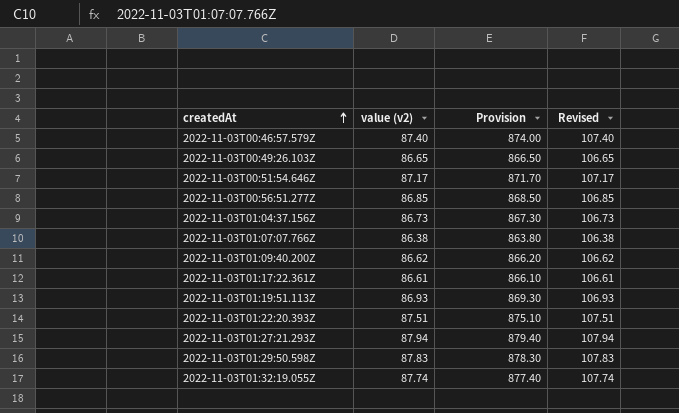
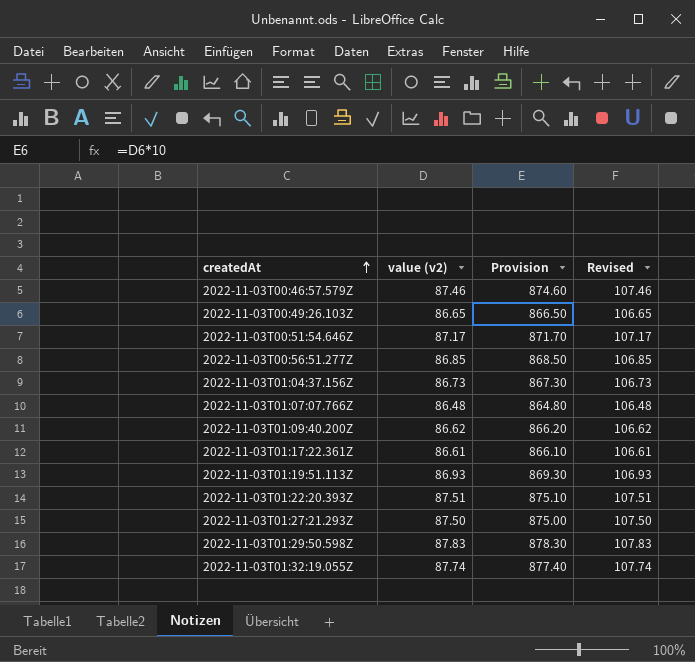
2022-11-03T00:46:57.579Z | value (v2): 87.40 -> 87.46
2022-11-03T00:46:57.579Z | Provision: 874.00 -> 874.60
2022-11-03T00:46:57.579Z | Revised: 107.40 -> 107.46
2022-11-03T01:07:07.766Z | value (v2): 86.38 -> 86.48
2022-11-03T01:07:07.766Z | Provision: 863.80 -> 864.80
2022-11-03T01:07:07.766Z | Revised: 106.38 -> 106.48
2022-11-03T01:27:21.293Z | value (v2): 87.94 -> 87.50
2022-11-03T01:27:21.293Z | Provision: 879.40 -> 875.00
2022-11-03T01:27:21.293Z | Revised: 107.94 -> 107.50

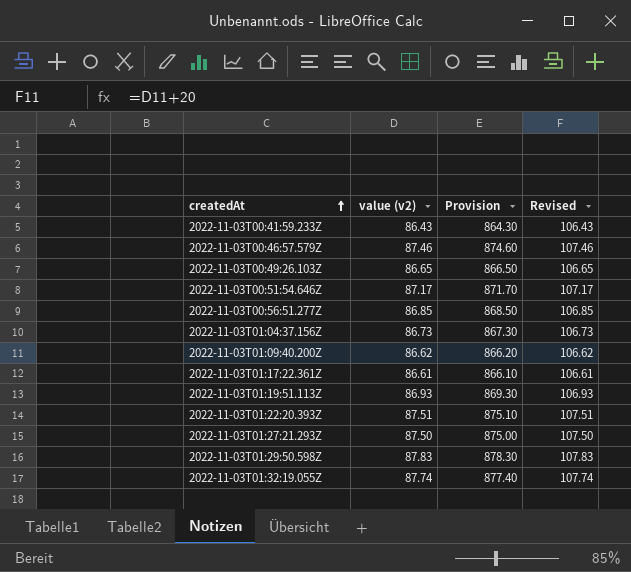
row 2022-11-03T01:07:07.766Z: 86.48 | 864.80 | 106.48 -> none
row 2022-11-03T00:41:59.233Z: none -> 86.43 | 864.30 | 106.43

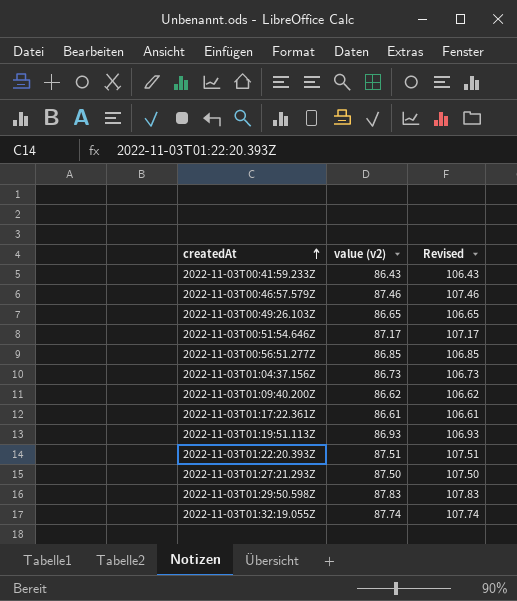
column Provision | formula: [value (v2)] * 10 -> none

